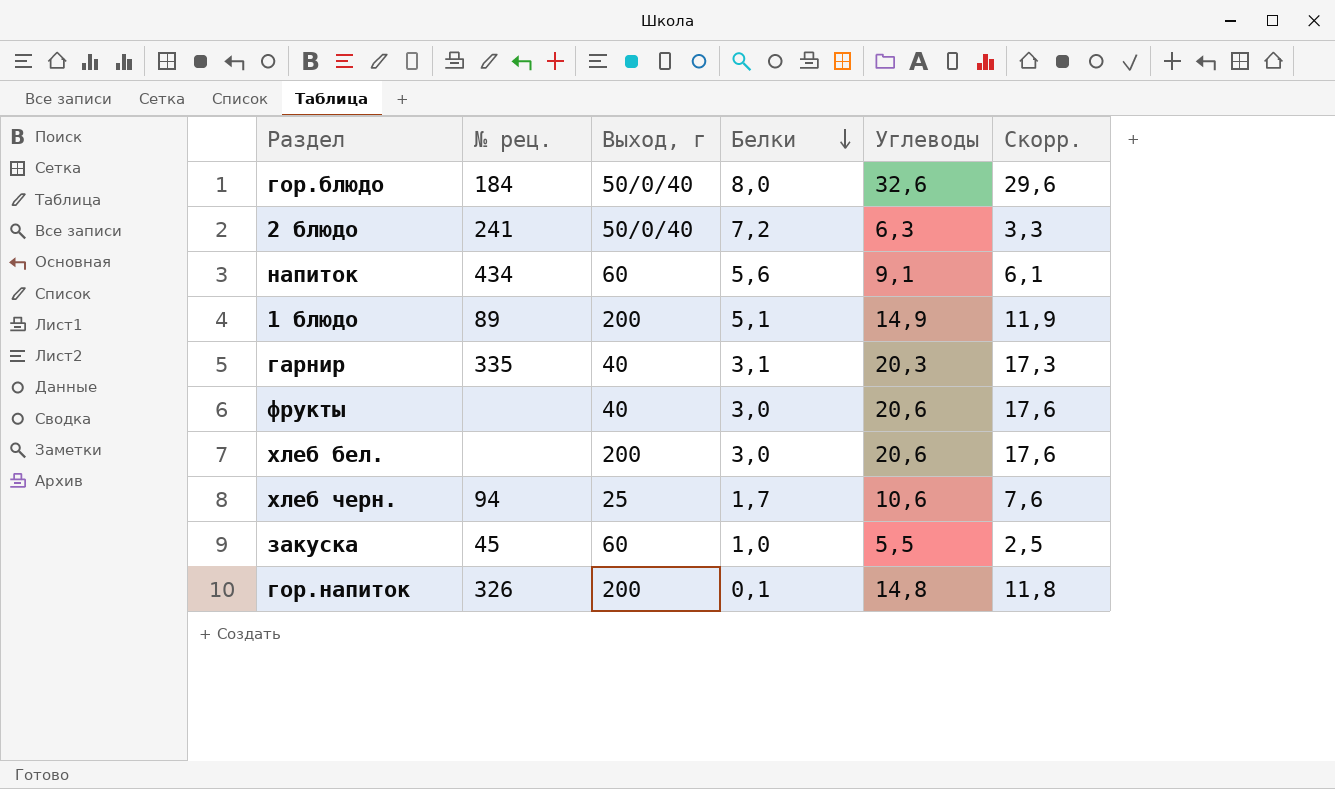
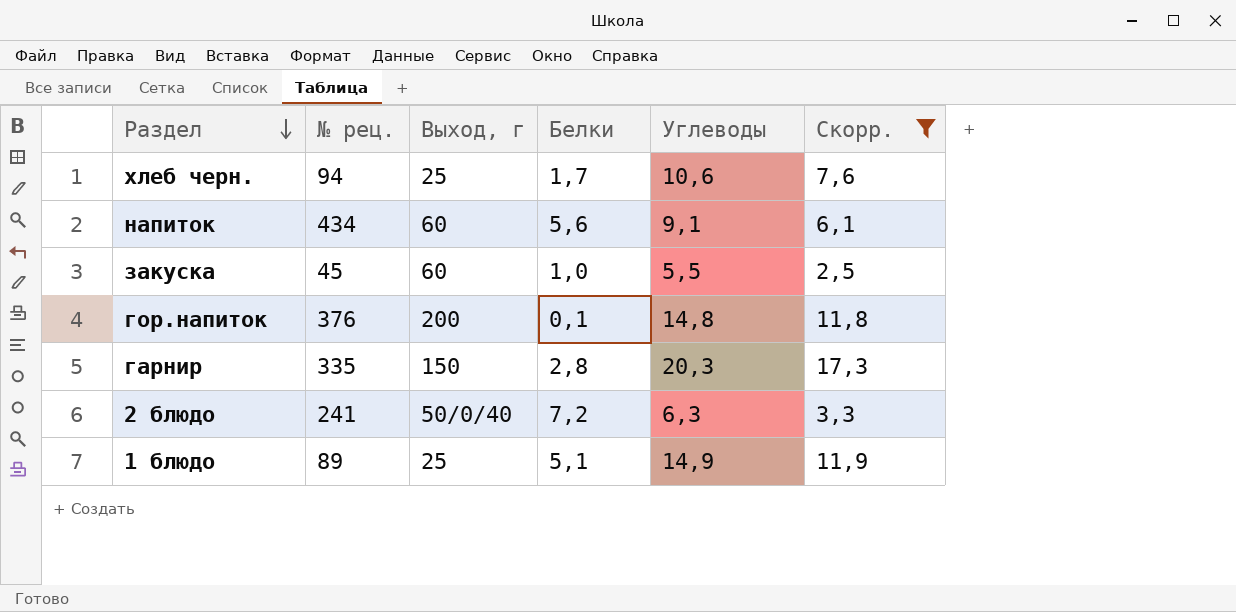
filter: none -> Скорр. <= 17,3
row order: Белки descending -> Раздел descending
гор.напиток | № рец.: 326 -> 376
гарнир | Выход, г: 40 -> 150
гарнир | Белки: 3,1 -> 2,8
1 блюдо | Выход, г: 200 -> 25

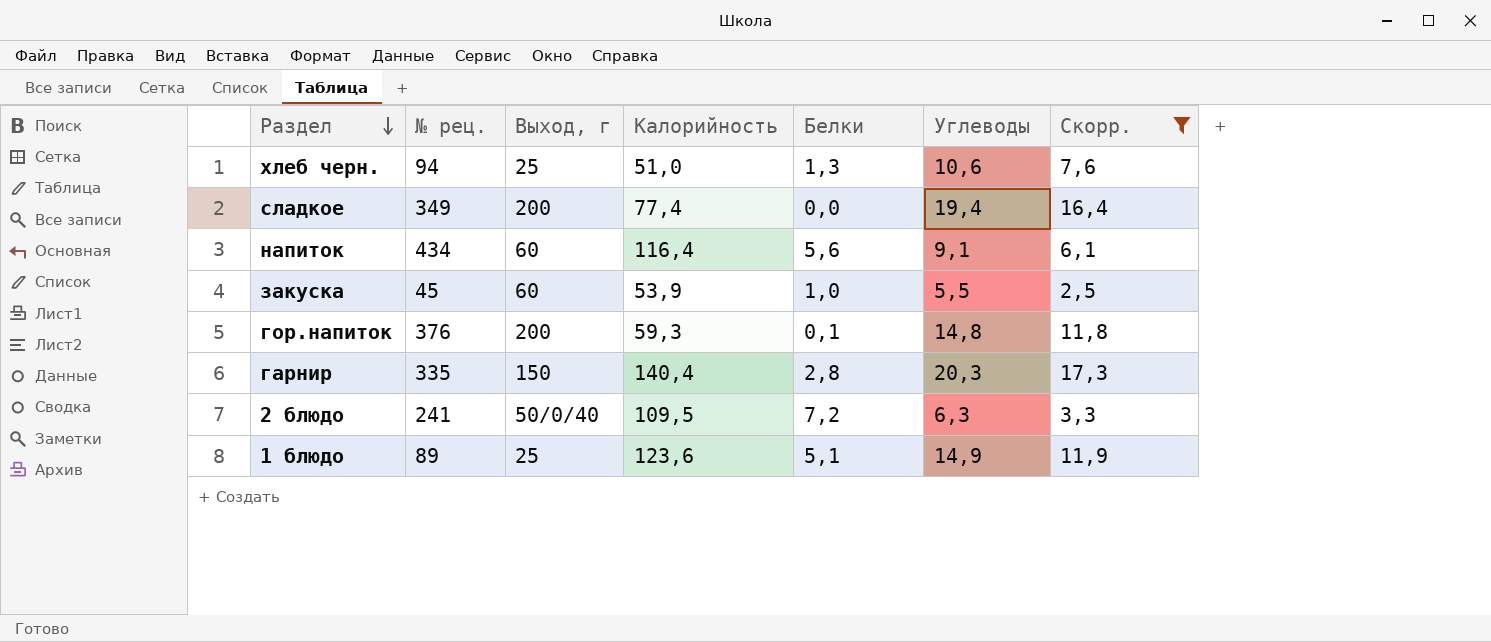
column Калорийность | position: none -> 4
хлеб черн. | Белки: 1,7 -> 1,3
row сладкое: none -> 349 | 200 | 77,4 | 0,0 | 19,4 | 16,4

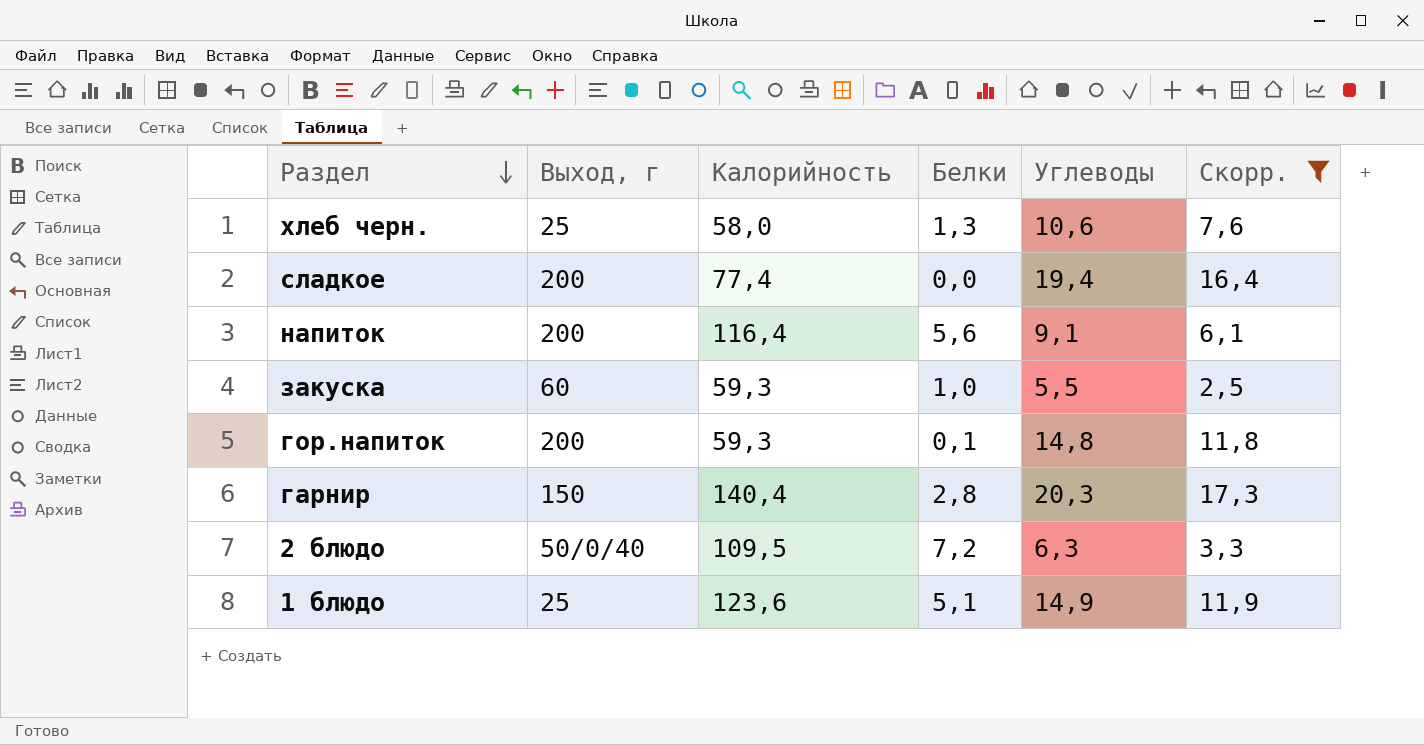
column № рец. | position: 2 -> none
хлеб черн. | Калорийность: 51,0 -> 58,0
напиток | Выход, г: 60 -> 200
закуска | Калорийность: 53,9 -> 59,3

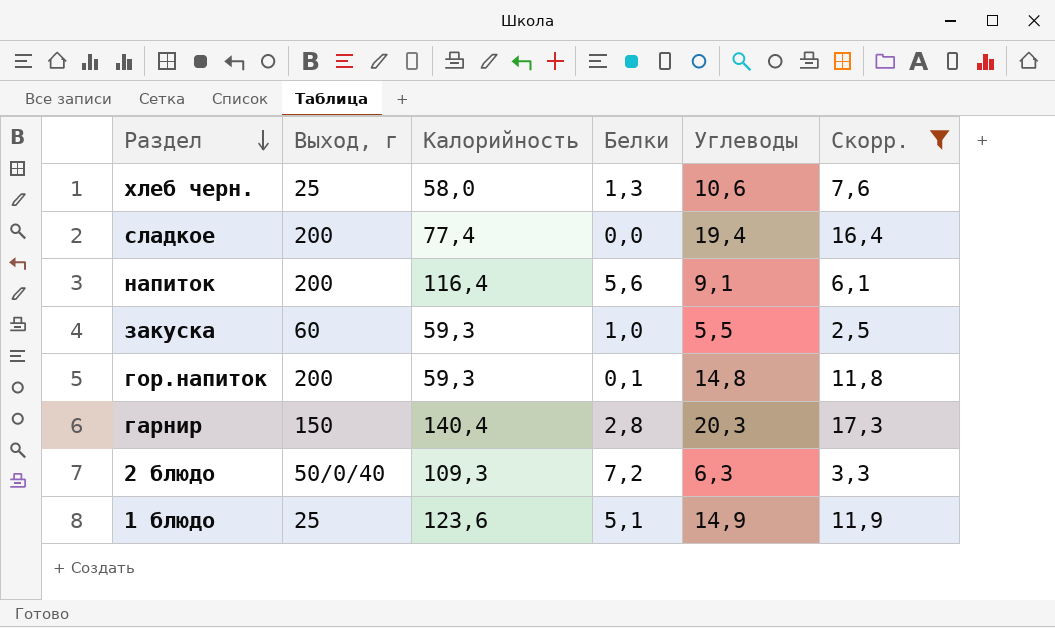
2 блюдо | Калорийность: 109,5 -> 109,3

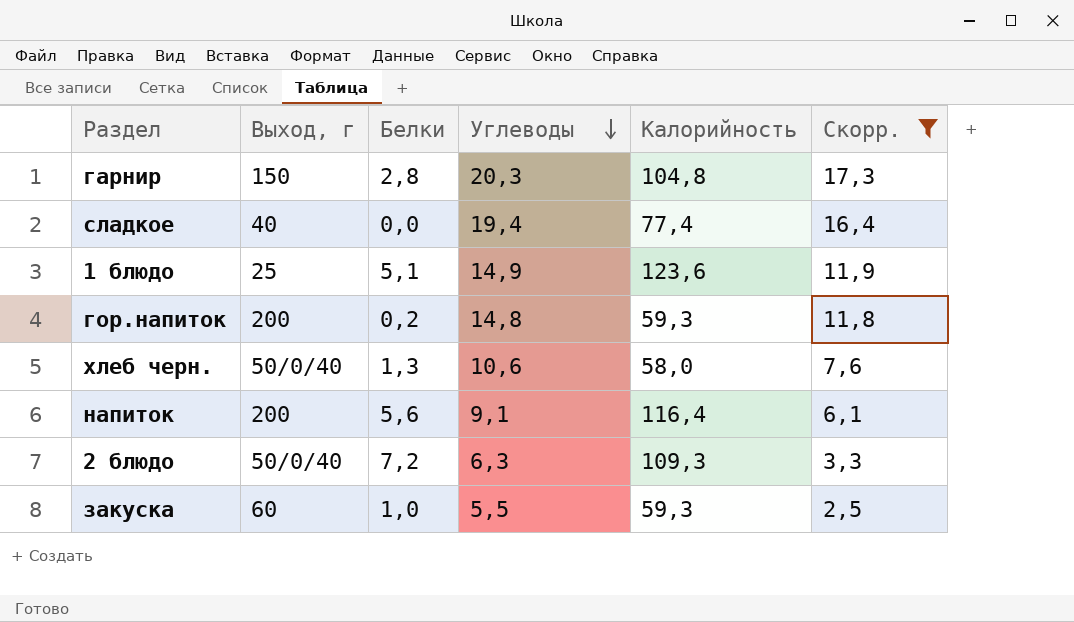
row order: Раздел descending -> Углеводы descending
column Калорийность | position: 3 -> 5
гарнир | Калорийность: 140,4 -> 104,8
сладкое | Выход, г: 200 -> 40
гор.напиток | Белки: 0,1 -> 0,2
хлеб черн. | Выход, г: 25 -> 50/0/40

